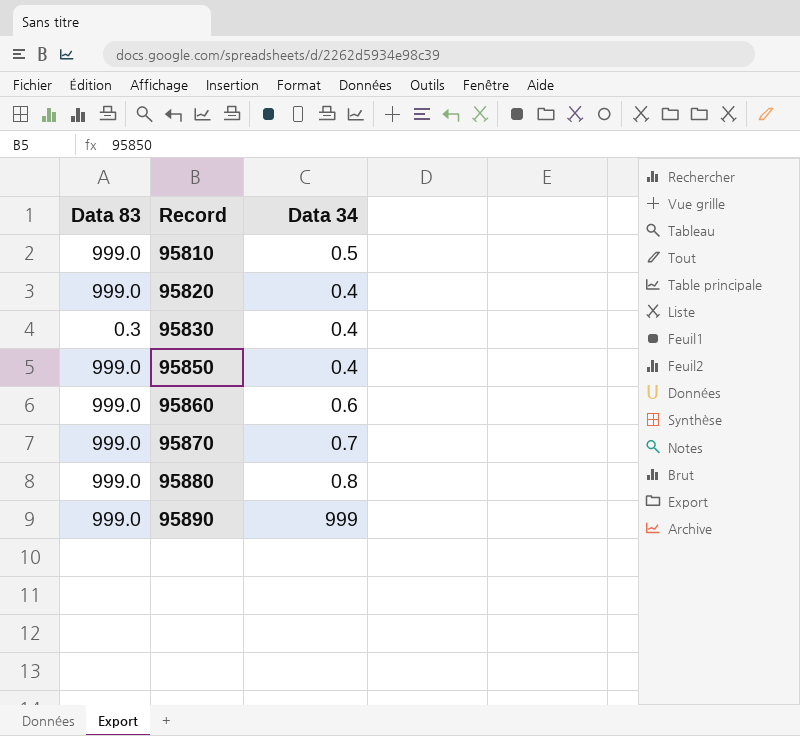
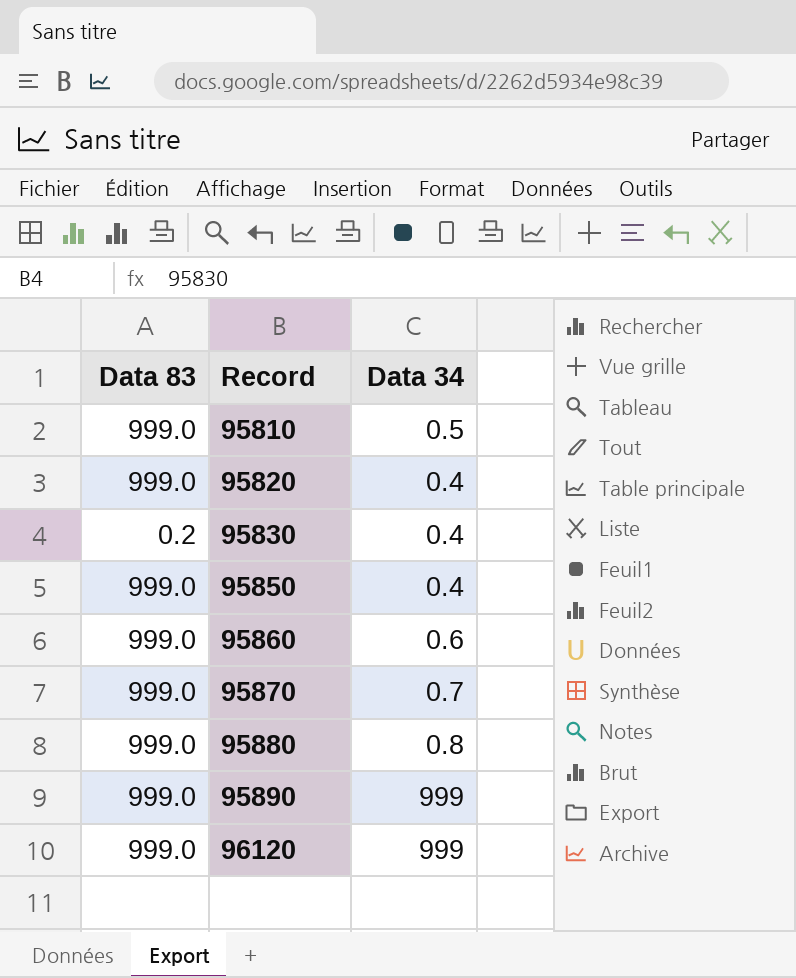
95830 | Data 83: 0.3 -> 0.2
row 96120: none -> 999.0 | 999

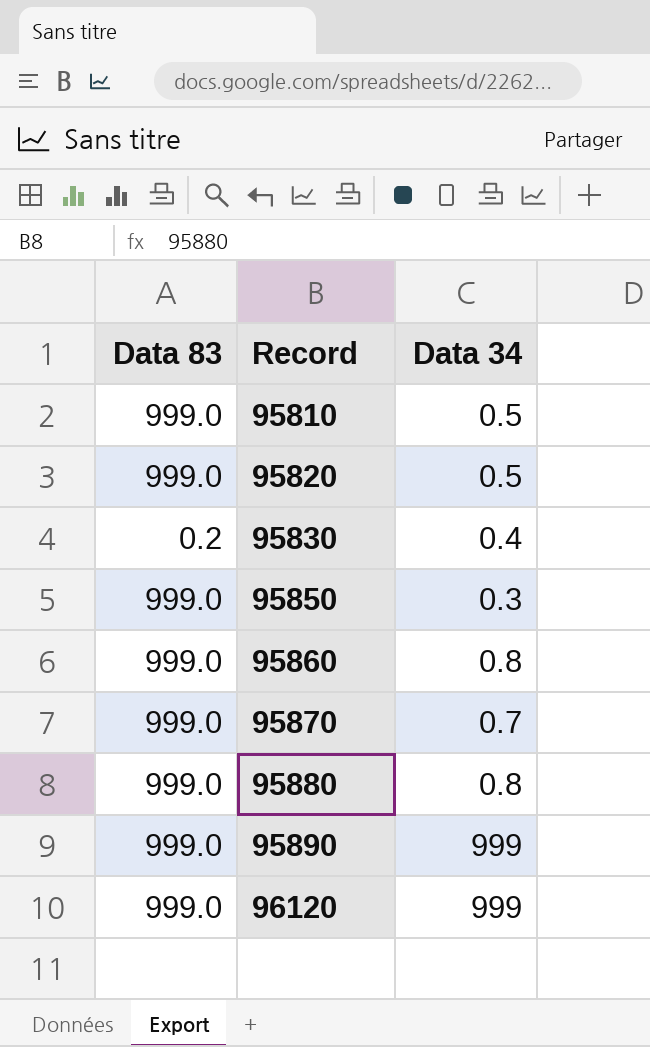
95820 | Data 34: 0.4 -> 0.5
95850 | Data 34: 0.4 -> 0.3
95860 | Data 34: 0.6 -> 0.8

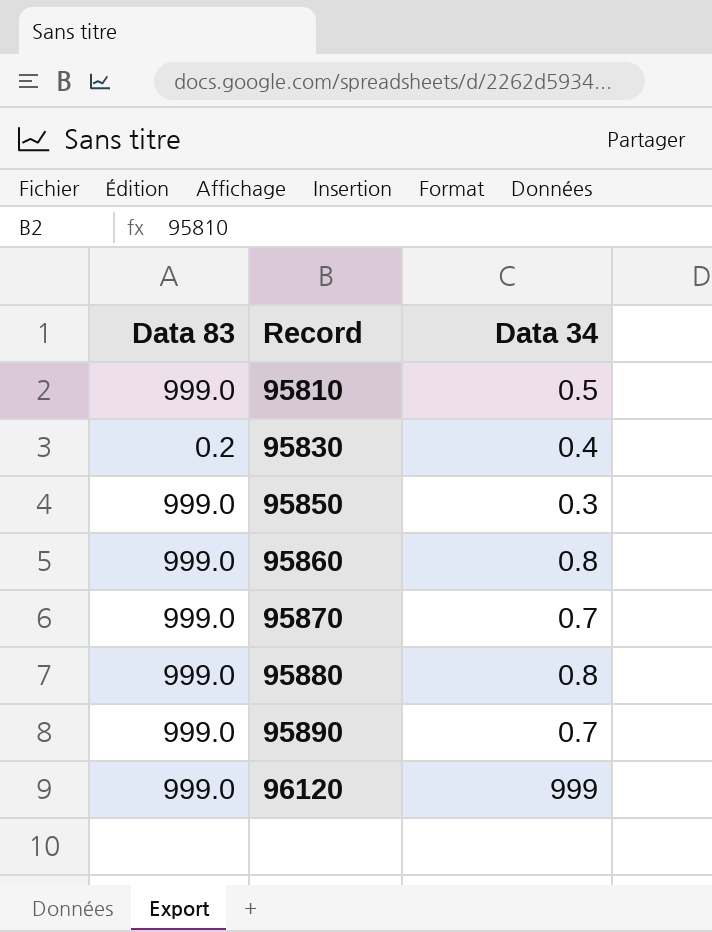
row 95820: 999.0 | 0.5 -> none
95890 | Data 34: 999 -> 0.7

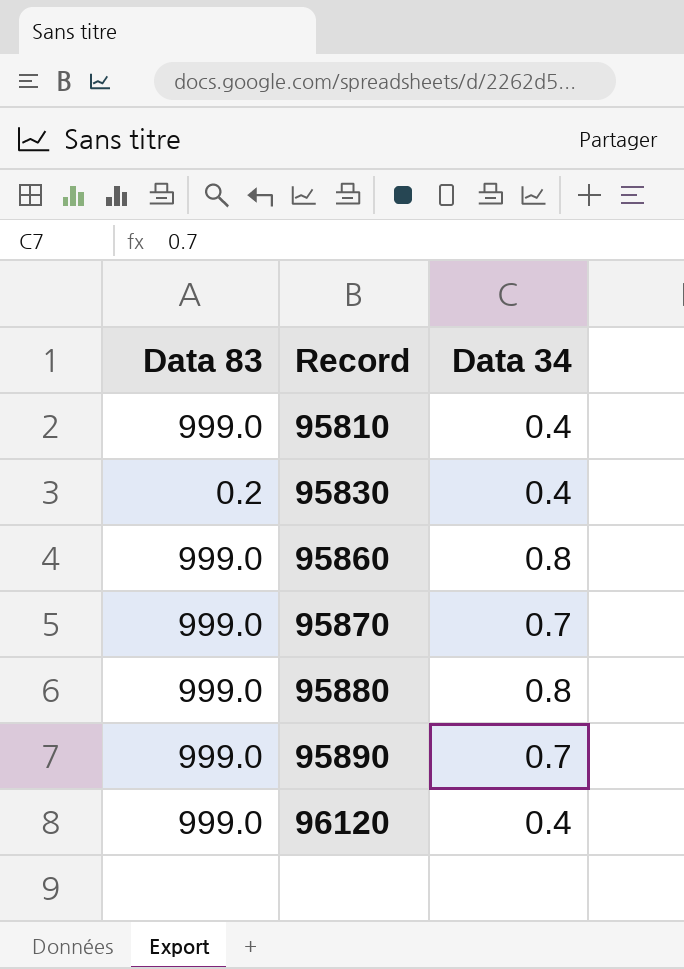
row 95850: 999.0 | 0.3 -> none
95810 | Data 34: 0.5 -> 0.4
96120 | Data 34: 999 -> 0.4

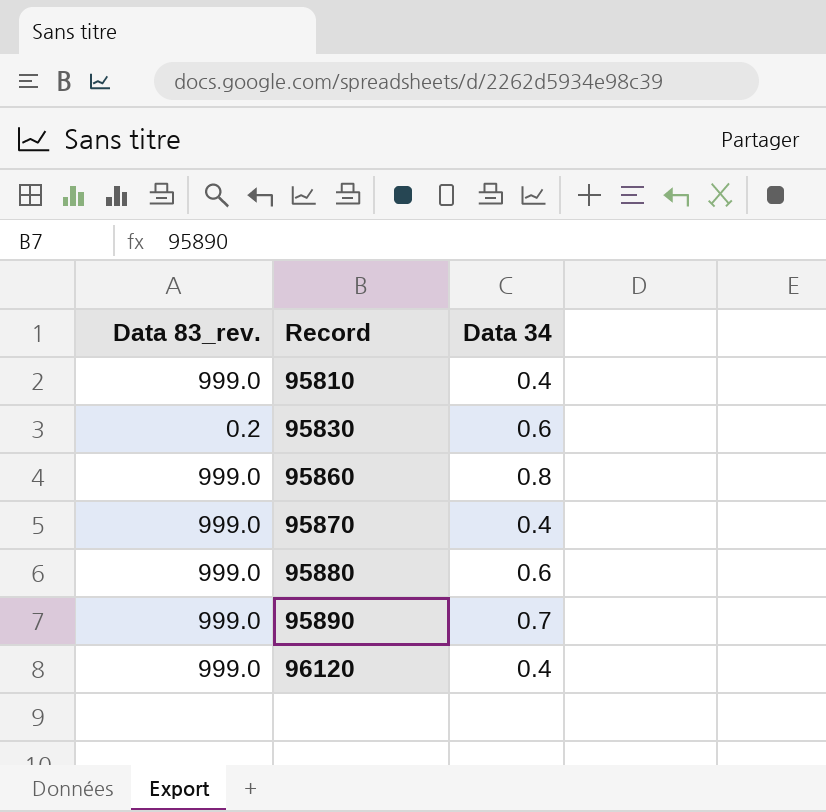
column name: Data 83 -> Data 83_rev.
95830 | Data 34: 0.4 -> 0.6
95870 | Data 34: 0.7 -> 0.4
95880 | Data 34: 0.8 -> 0.6

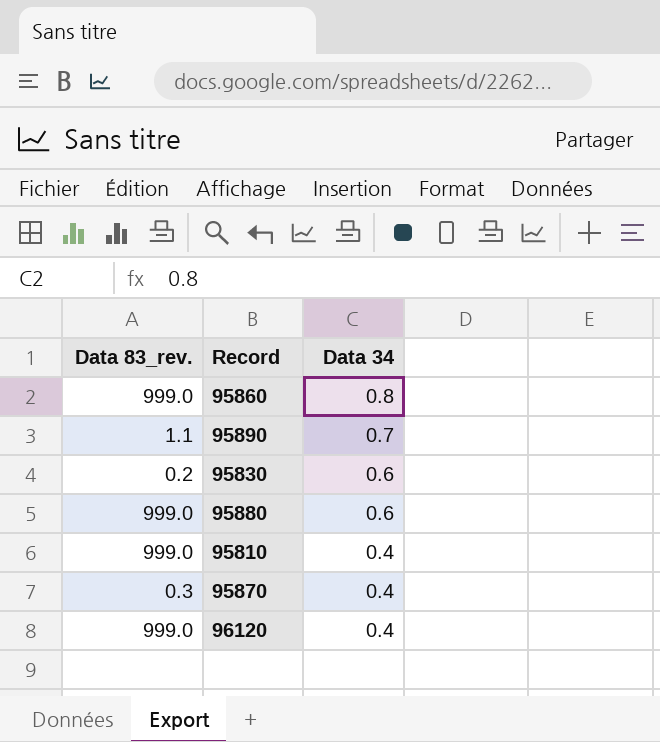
row order: Record ascending -> Data 34 descending
95890 | Data 83_rev.: 999.0 -> 1.1
95870 | Data 83_rev.: 999.0 -> 0.3

